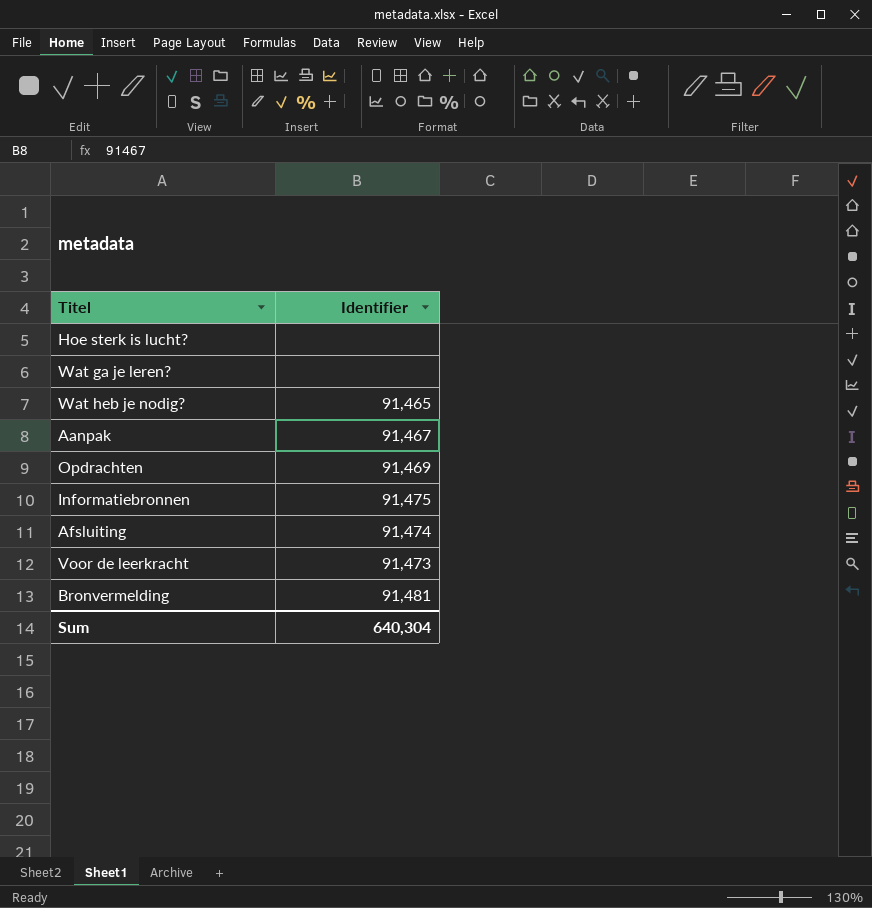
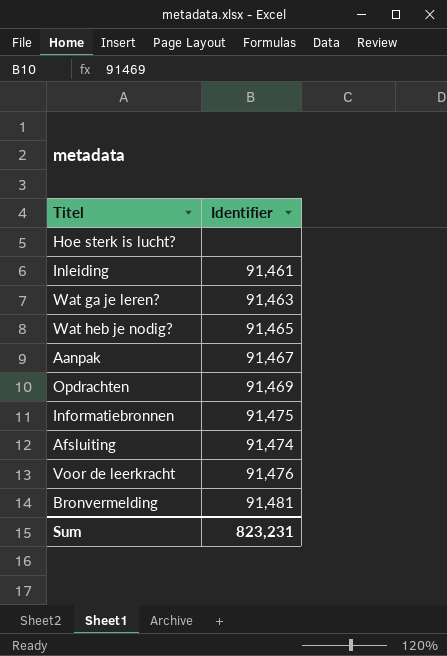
row Inleiding: none -> 91,461
Wat ga je leren? | Identifier: none -> 91,463
Voor de leerkracht | Identifier: 91,473 -> 91,476
Sum | Identifier: 640,304 -> 823,231

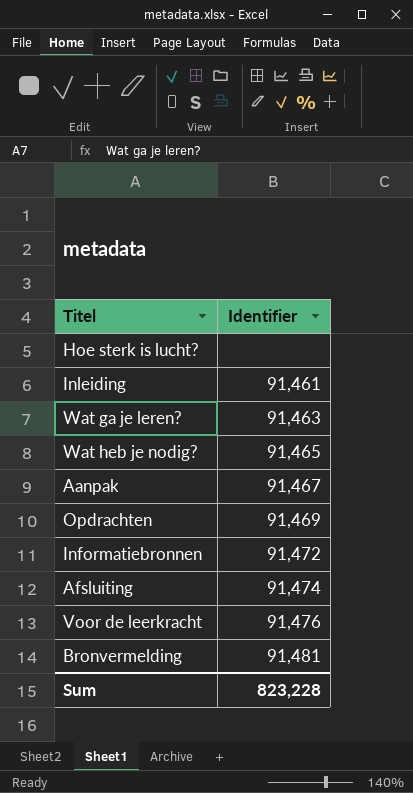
Informatiebronnen | Identifier: 91,475 -> 91,472
Sum | Identifier: 823,231 -> 823,228

